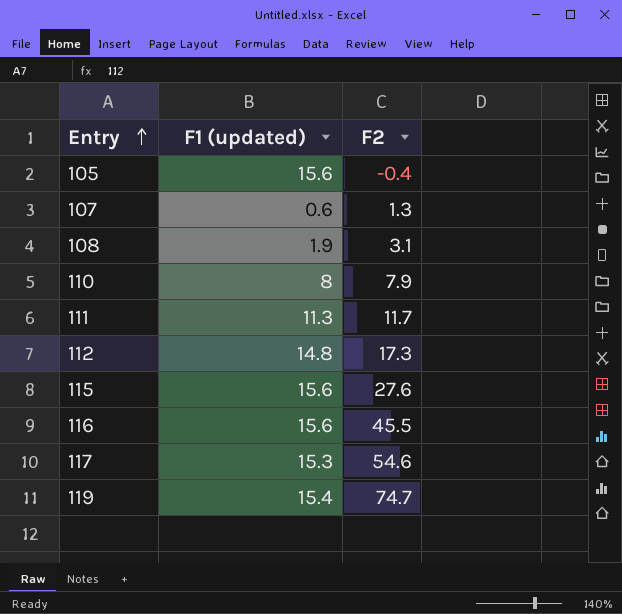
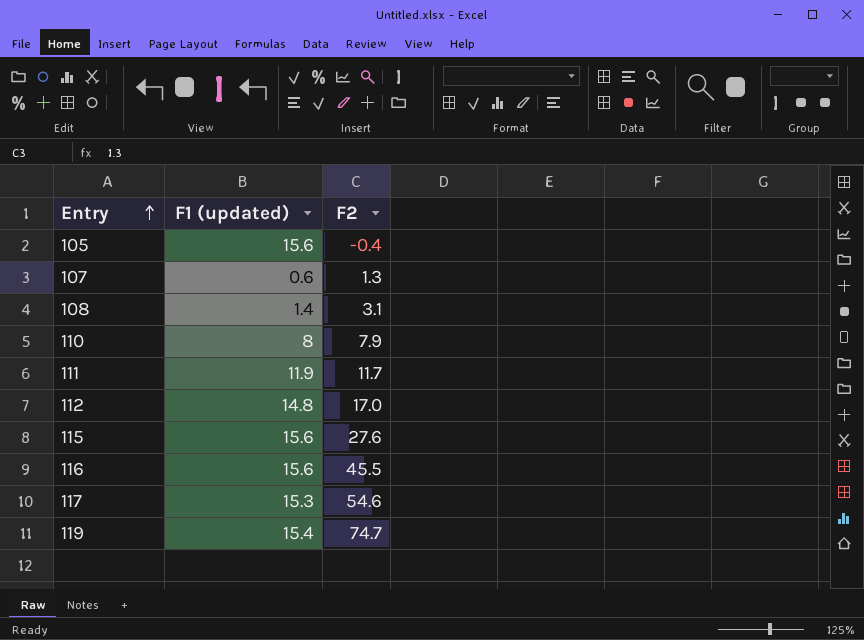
108 | F1 (updated): 1.9 -> 1.4
111 | F1 (updated): 11.3 -> 11.9
112 | F2: 17.3 -> 17.0

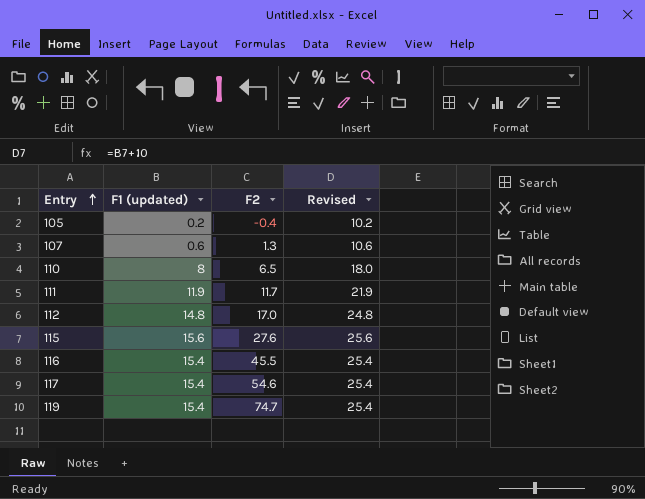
column Revised | formula: none -> [F1 (updated)] + 10
row 108: 1.4 | 3.1 -> none
105 | F1 (updated): 15.6 -> 0.2
110 | F2: 7.9 -> 6.5
116 | F1 (updated): 15.6 -> 15.4
117 | F1 (updated): 15.3 -> 15.4

